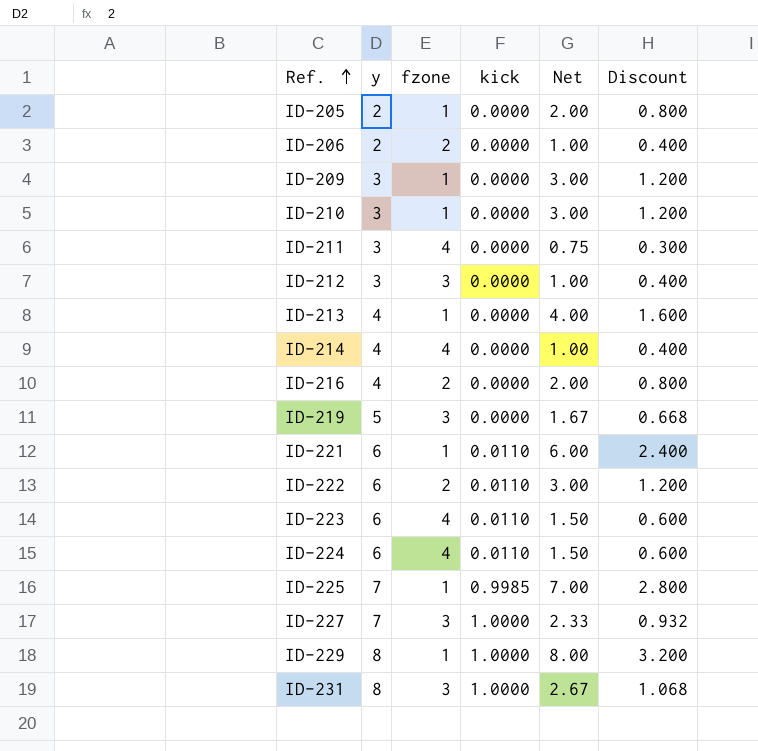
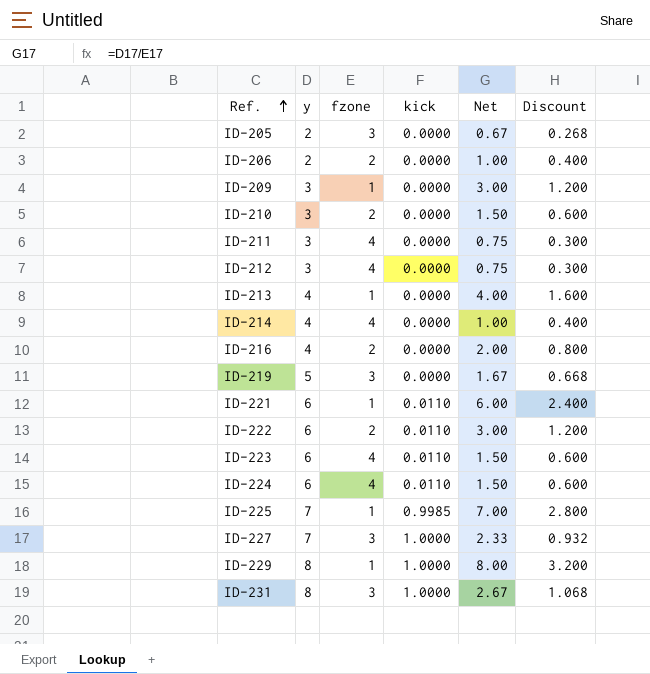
ID-205 | fzone: 1 -> 3
ID-205 | Net: 2.00 -> 0.67
ID-205 | Discount: 0.800 -> 0.268
ID-210 | fzone: 1 -> 2
ID-210 | Net: 3.00 -> 1.50
ID-210 | Discount: 1.200 -> 0.600
ID-212 | fzone: 3 -> 4
ID-212 | Net: 1.00 -> 0.75
ID-212 | Discount: 0.400 -> 0.300

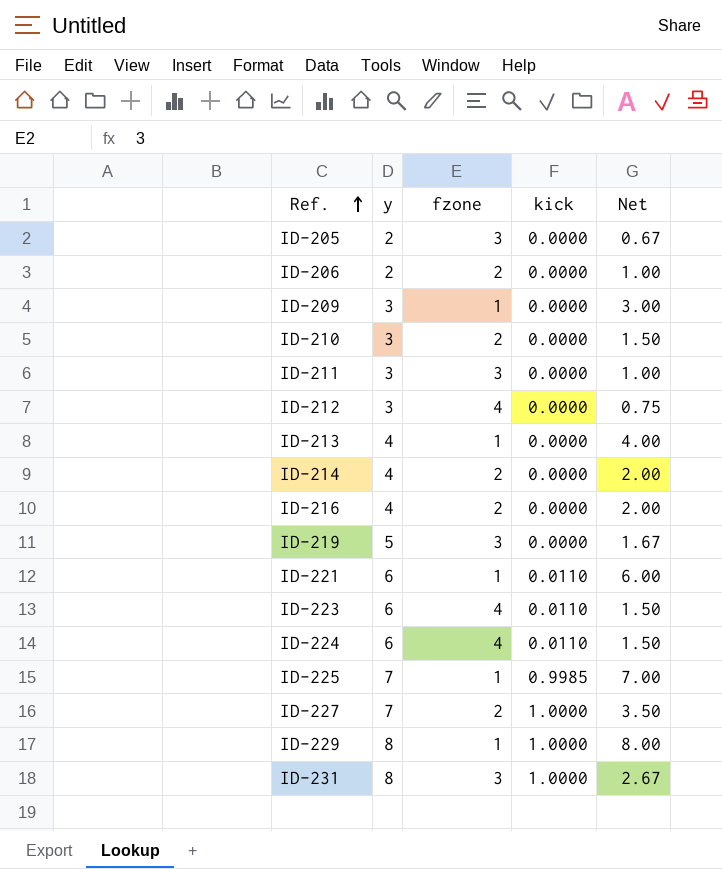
column Discount | formula: [Net] * 0.4 -> none
row ID-222: 6 | 2 | 0.0110 | 3.00 | 1.200 -> none
ID-211 | fzone: 4 -> 3
ID-211 | Net: 0.75 -> 1.00
ID-214 | fzone: 4 -> 2
ID-214 | Net: 1.00 -> 2.00
ID-227 | fzone: 3 -> 2
ID-227 | Net: 2.33 -> 3.50

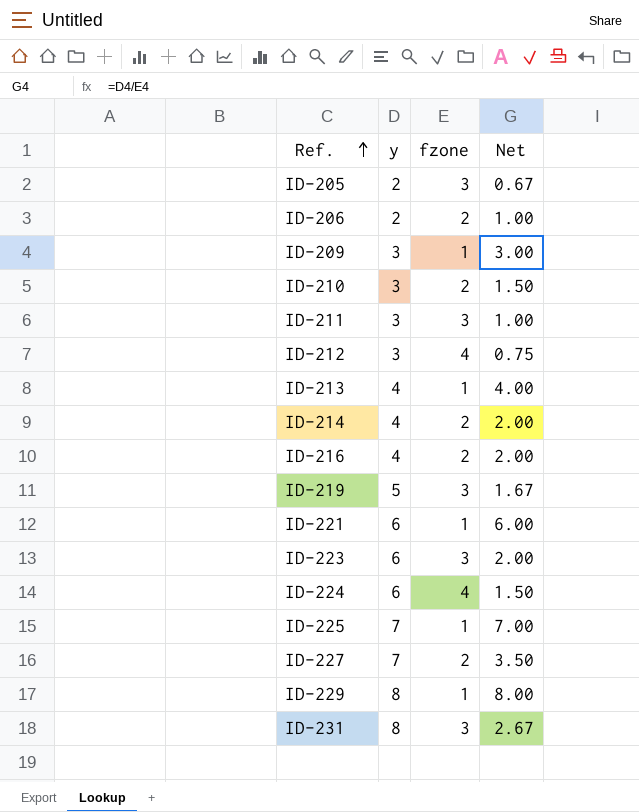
column kick | position: 4 -> none
ID-223 | fzone: 4 -> 3
ID-223 | Net: 1.50 -> 2.00

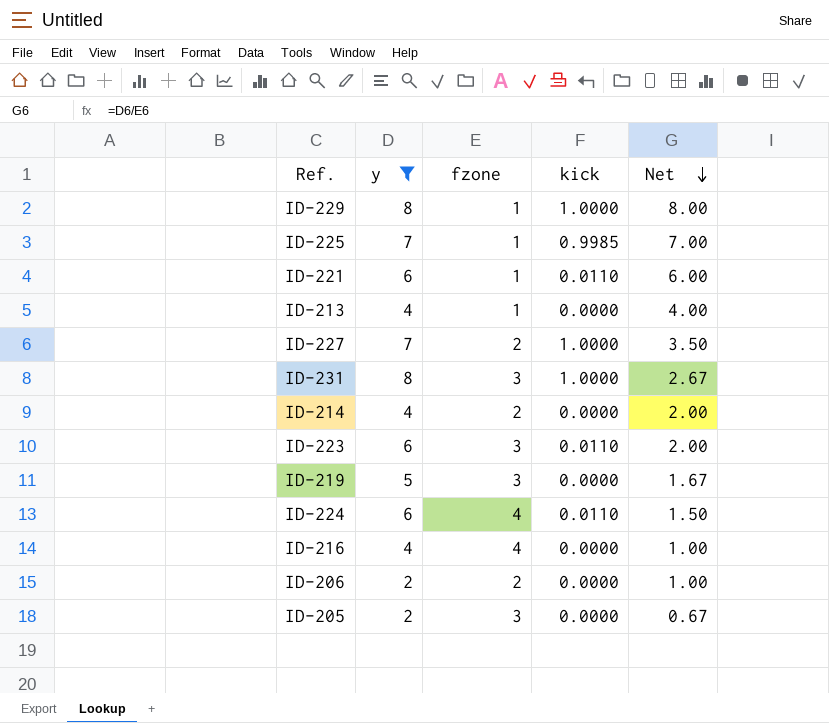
filter: none -> y != 3
row order: Ref. ascending -> Net descending
column kick | position: none -> 4
ID-216 | fzone: 2 -> 4
ID-216 | Net: 2.00 -> 1.00

